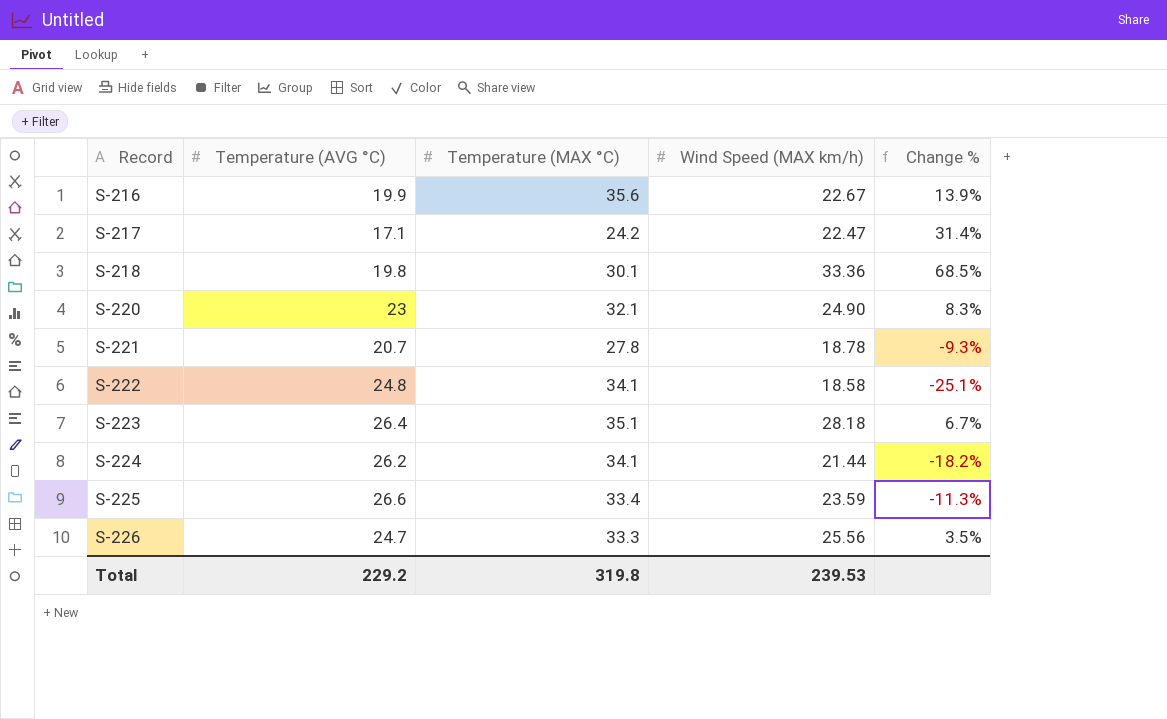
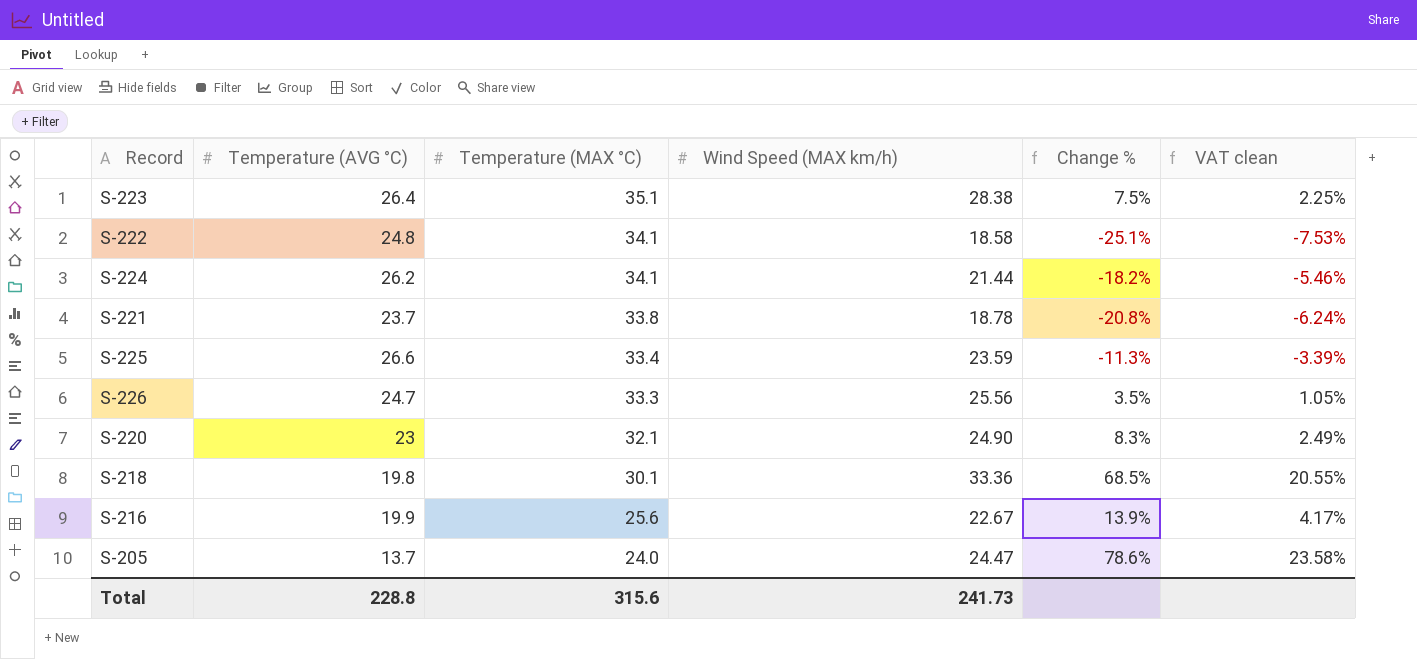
row order: Record ascending -> Temperature (MAX °C) descending
column VAT clean | formula: none -> [Change %] * 0.3
row S-217: 17.1 | 24.2 | 22.47 | 31.4% -> none
S-223 | Wind Speed (MAX km/h): 28.18 -> 28.38
S-223 | Change %: 6.7% -> 7.5%
S-221 | Temperature (AVG °C): 20.7 -> 23.7
S-221 | Temperature (MAX °C): 27.8 -> 33.8
S-221 | Change %: -9.3% -> -20.8%
S-216 | Temperature (MAX °C): 35.6 -> 25.6
row S-205: none -> 13.7 | 24.0 | 24.47 | 78.6% | 23.58%
Total | Temperature (AVG °C): 229.2 -> 228.8
Total | Temperature (MAX °C): 319.8 -> 315.6
Total | Wind Speed (MAX km/h): 239.53 -> 241.73

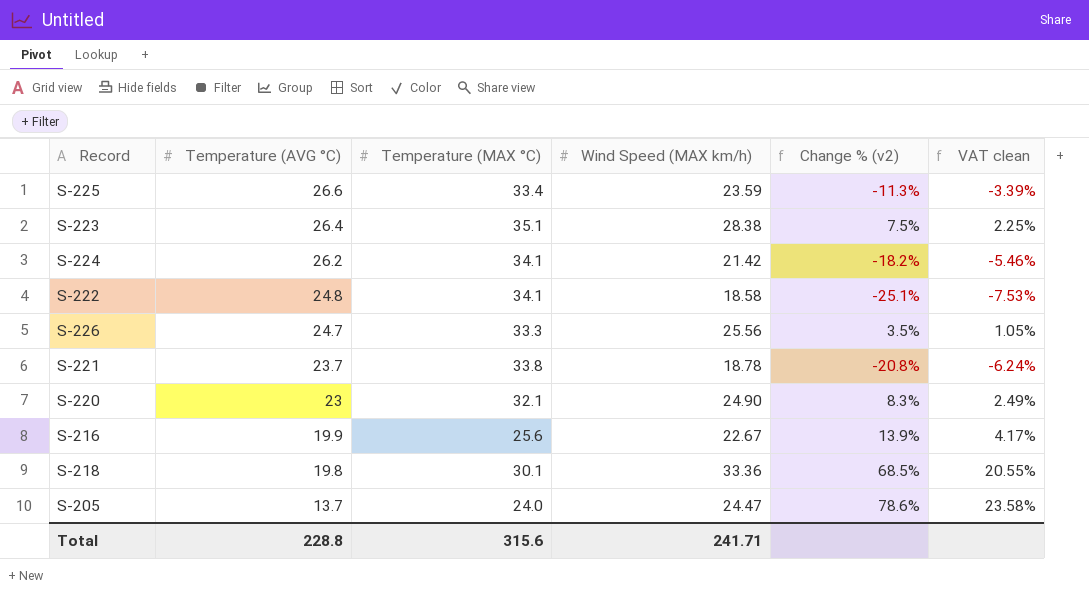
row order: Temperature (MAX °C) descending -> Temperature (AVG °C) descending
column name: Change % -> Change % (v2)
S-224 | Wind Speed (MAX km/h): 21.44 -> 21.42
Total | Wind Speed (MAX km/h): 241.73 -> 241.71

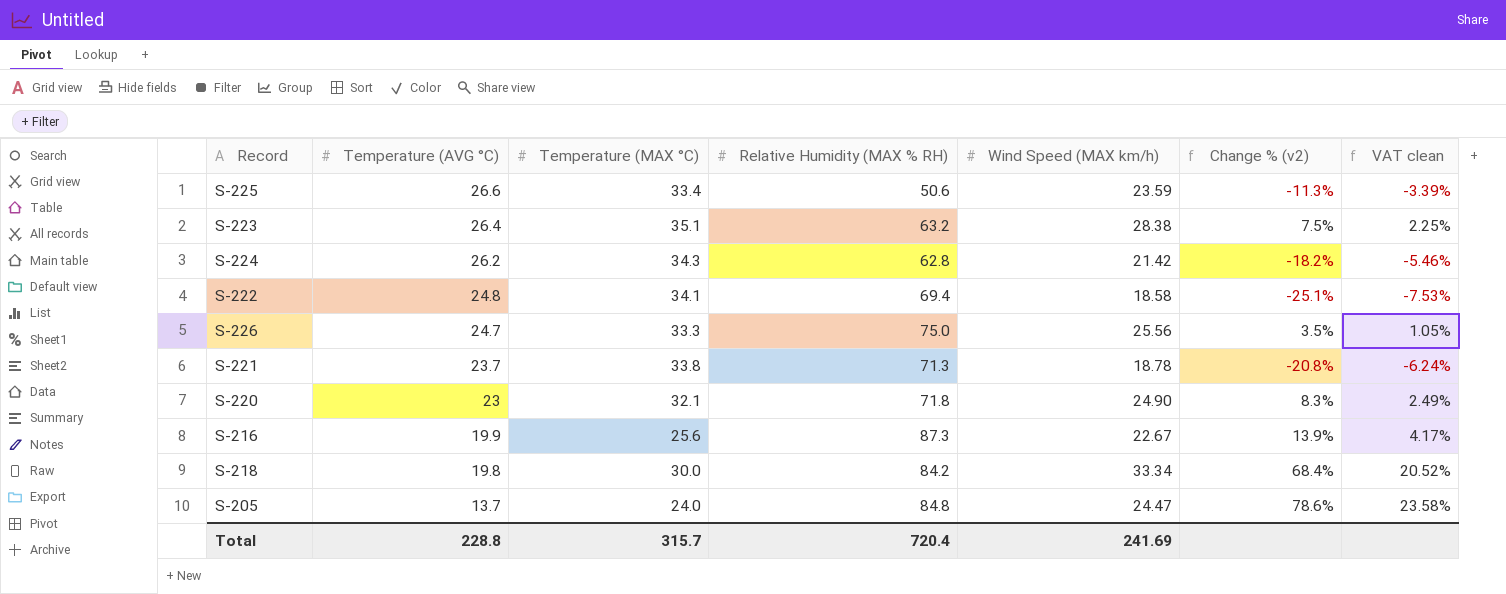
column Relative Humidity (MAX % RH) | position: none -> 4
S-224 | Temperature (MAX °C): 34.1 -> 34.3
S-218 | Temperature (MAX °C): 30.1 -> 30.0
S-218 | Wind Speed (MAX km/h): 33.36 -> 33.34
S-218 | Change % (v2): 68.5% -> 68.4%
S-218 | VAT clean: 20.55% -> 20.52%
Total | Temperature (MAX °C): 315.6 -> 315.7
Total | Wind Speed (MAX km/h): 241.71 -> 241.69

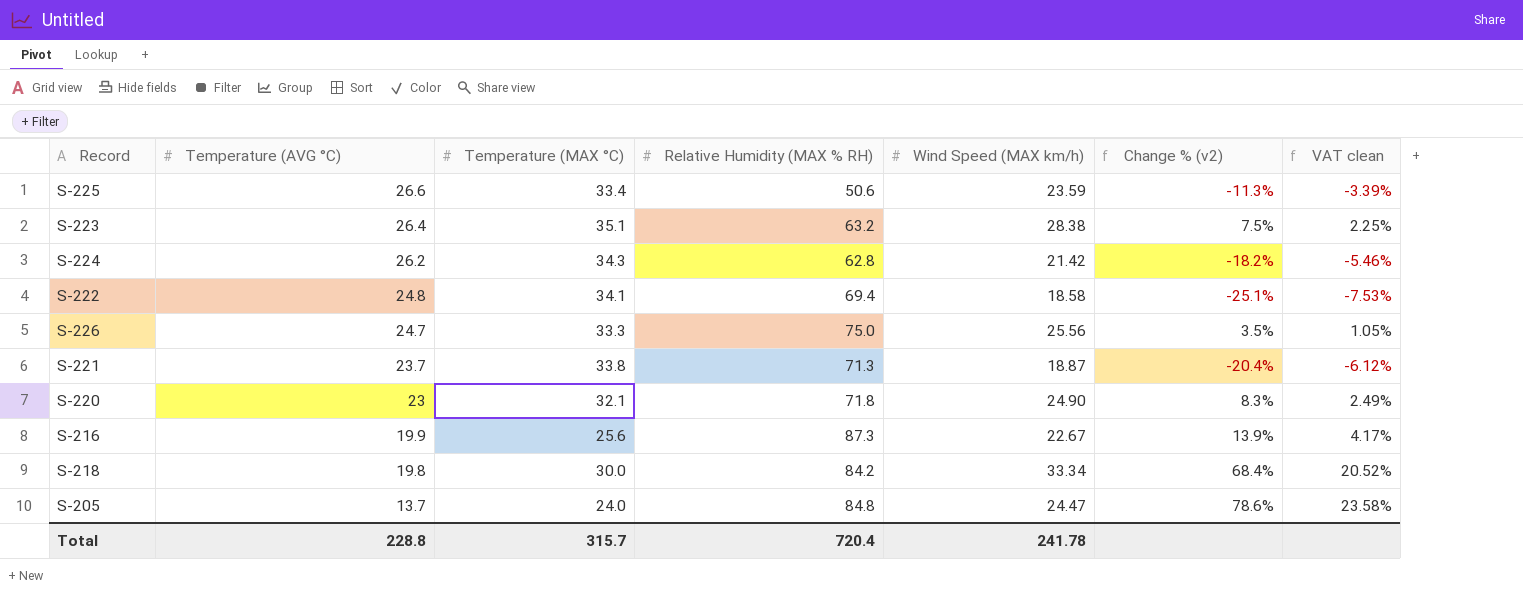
S-221 | Wind Speed (MAX km/h): 18.78 -> 18.87
S-221 | Change % (v2): -20.8% -> -20.4%
S-221 | VAT clean: -6.24% -> -6.12%
Total | Wind Speed (MAX km/h): 241.69 -> 241.78

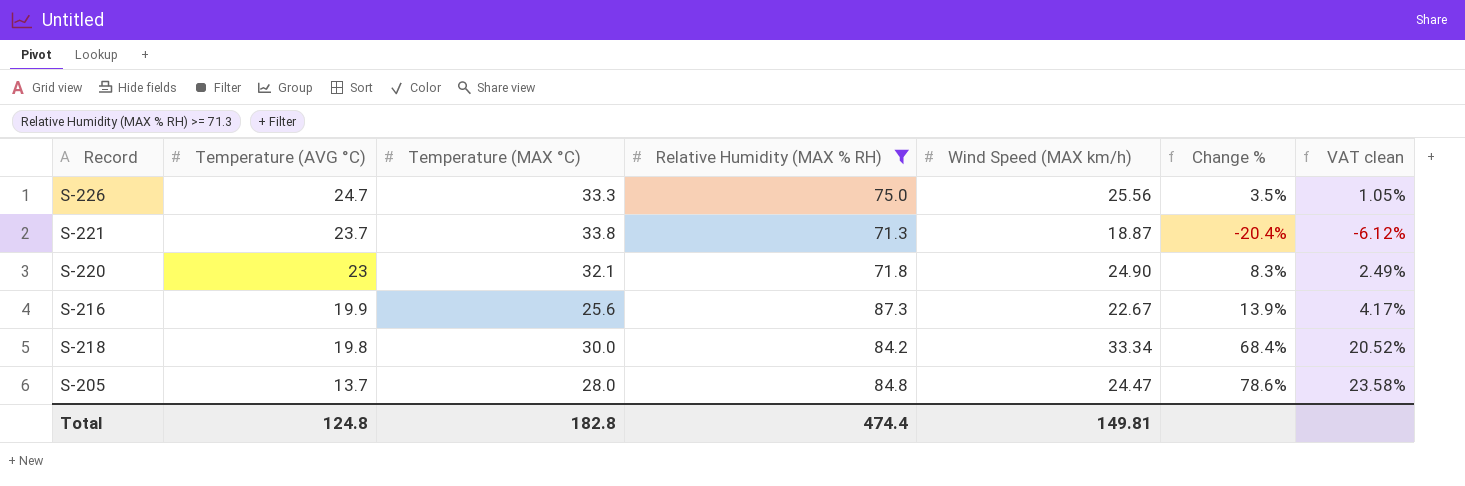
filter: none -> Relative Humidity (MAX % RH) >= 71.3
column name: Change % (v2) -> Change %
S-205 | Temperature (MAX °C): 24.0 -> 28.0
Total | Temperature (AVG °C): 228.8 -> 124.8
Total | Temperature (MAX °C): 315.7 -> 182.8
Total | Relative Humidity (MAX % RH): 720.4 -> 474.4
Total | Wind Speed (MAX km/h): 241.78 -> 149.81

